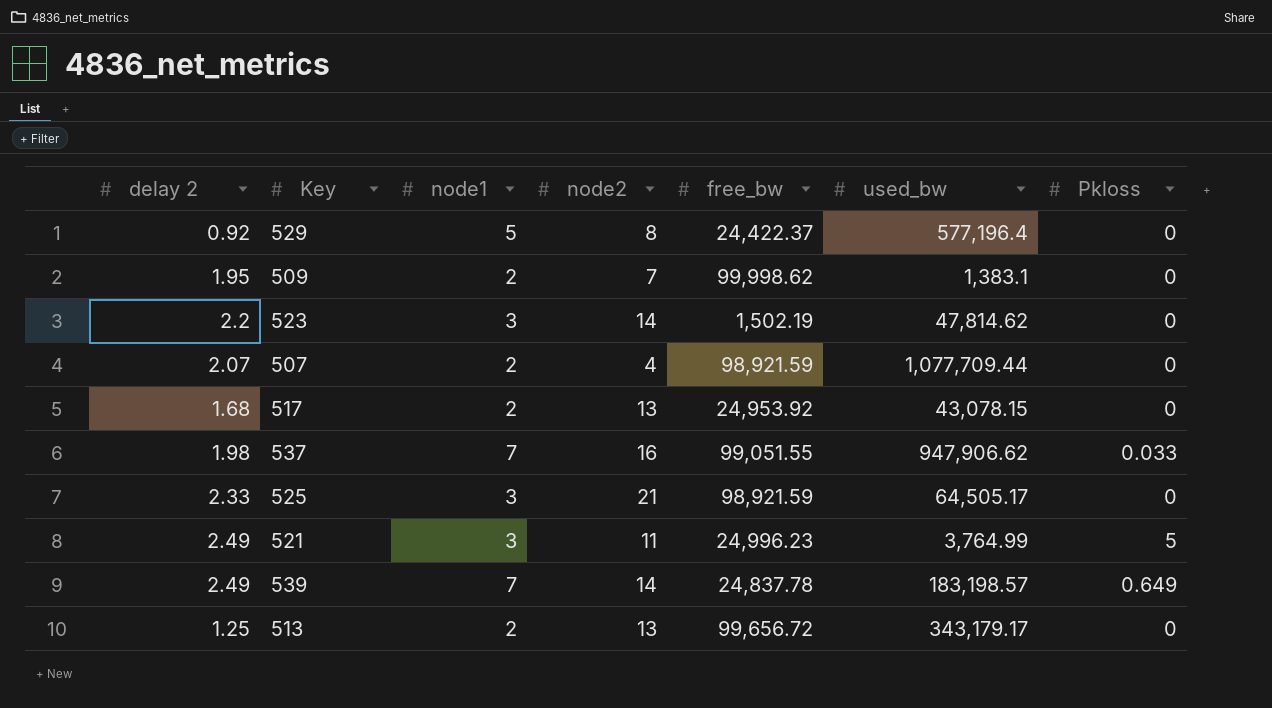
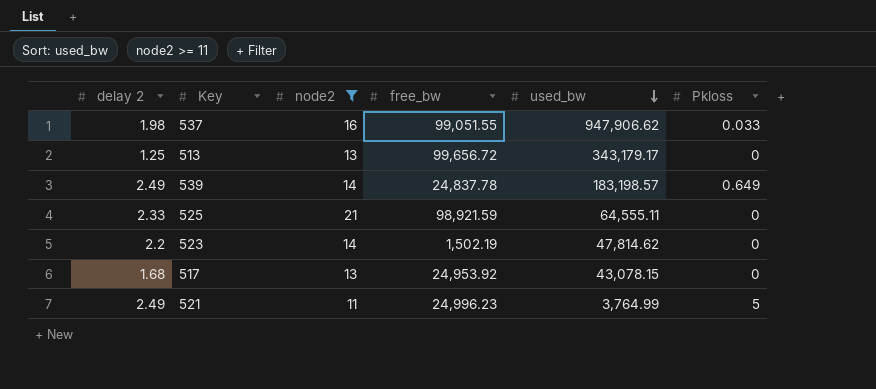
filter: none -> node2 >= 11
row order: none -> used_bw descending
column node1 | position: 3 -> none
525 | used_bw: 64,505.17 -> 64,555.11

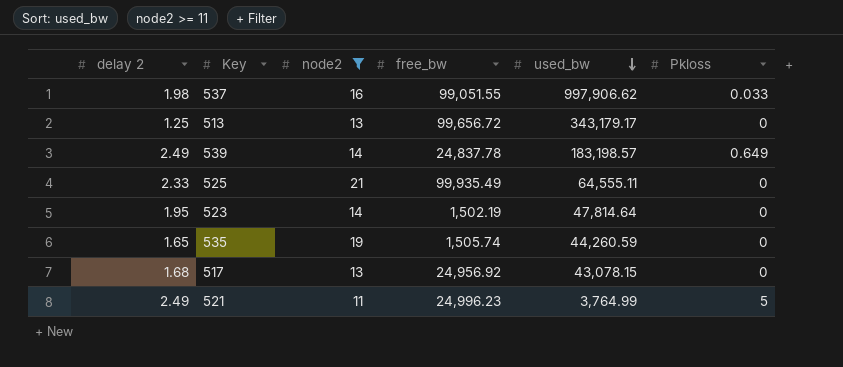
537 | used_bw: 947,906.62 -> 997,906.62
525 | free_bw: 98,921.59 -> 99,935.49
523 | delay 2: 2.2 -> 1.95
523 | used_bw: 47,814.62 -> 47,814.64
row 535: none -> 1.65 | 19 | 1,505.74 | 44,260.59 | 0
517 | free_bw: 24,953.92 -> 24,956.92

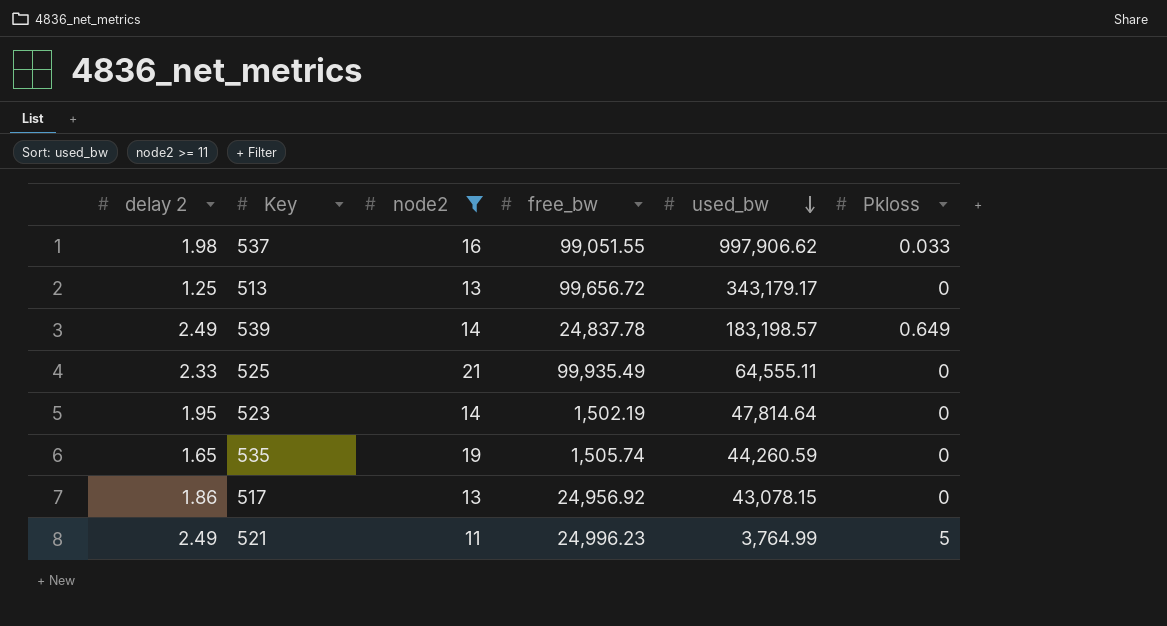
517 | delay 2: 1.68 -> 1.86

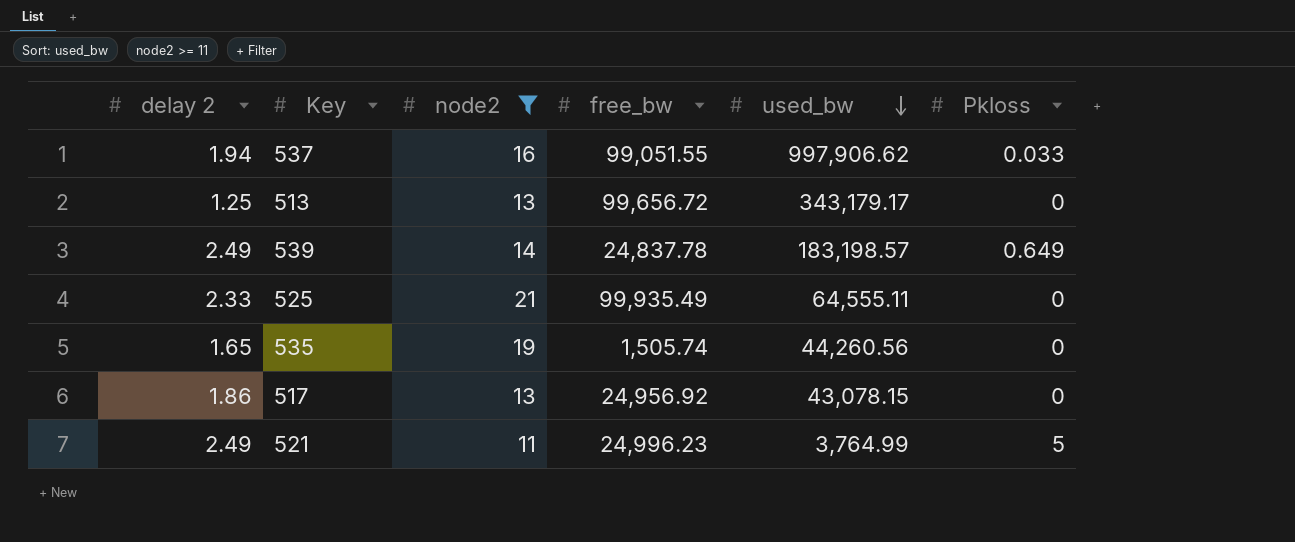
row 523: 1.95 | 14 | 1,502.19 | 47,814.64 | 0 -> none
537 | delay 2: 1.98 -> 1.94
535 | used_bw: 44,260.59 -> 44,260.56

